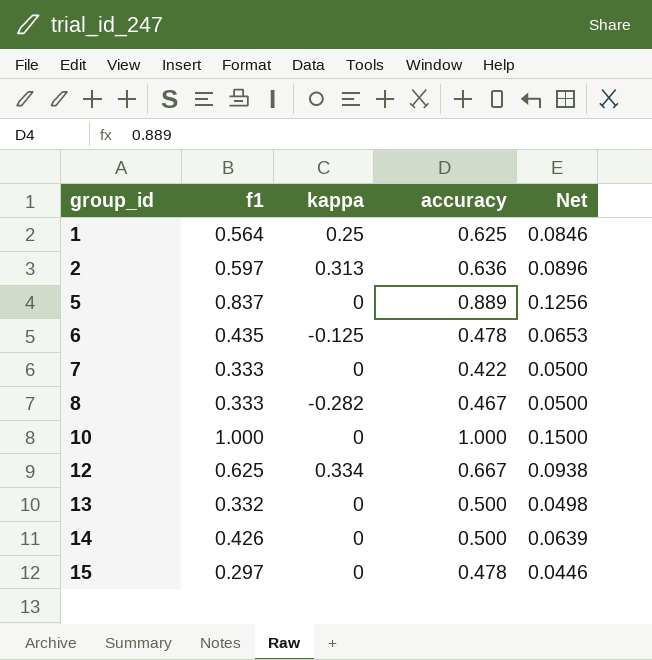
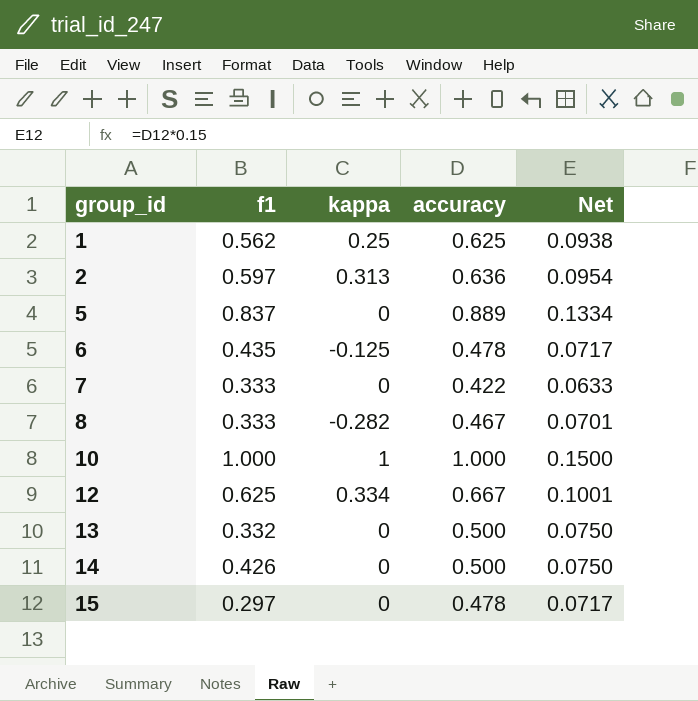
column Net | formula: [f1] * 0.15 -> [accuracy] * 0.15
1 | f1: 0.564 -> 0.562
10 | kappa: 0 -> 1

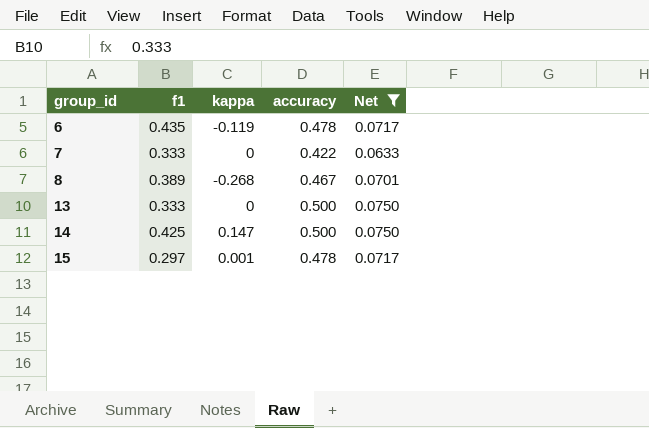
filter: none -> Net <= 0.0750
6 | kappa: -0.125 -> -0.119
8 | f1: 0.333 -> 0.389
8 | kappa: -0.282 -> -0.268
13 | f1: 0.332 -> 0.333
14 | f1: 0.426 -> 0.425
14 | kappa: 0 -> 0.147
15 | kappa: 0 -> 0.001

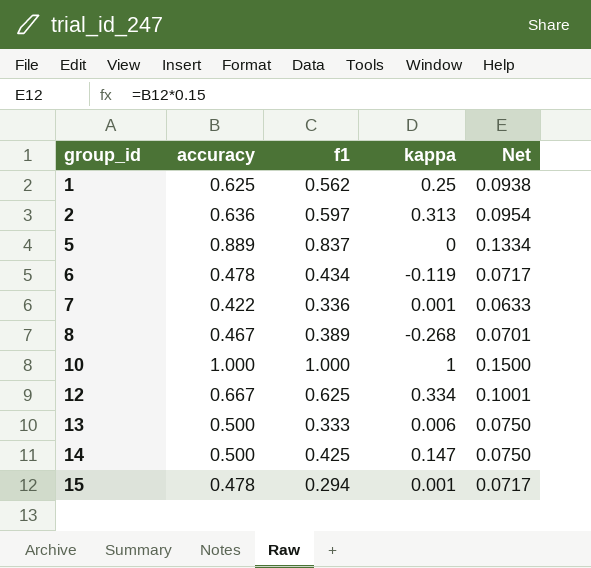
filter: Net <= 0.0750 -> none
column accuracy | position: 4 -> 2
6 | f1: 0.435 -> 0.434
7 | f1: 0.333 -> 0.336
7 | kappa: 0 -> 0.001
13 | kappa: 0 -> 0.006
15 | f1: 0.297 -> 0.294

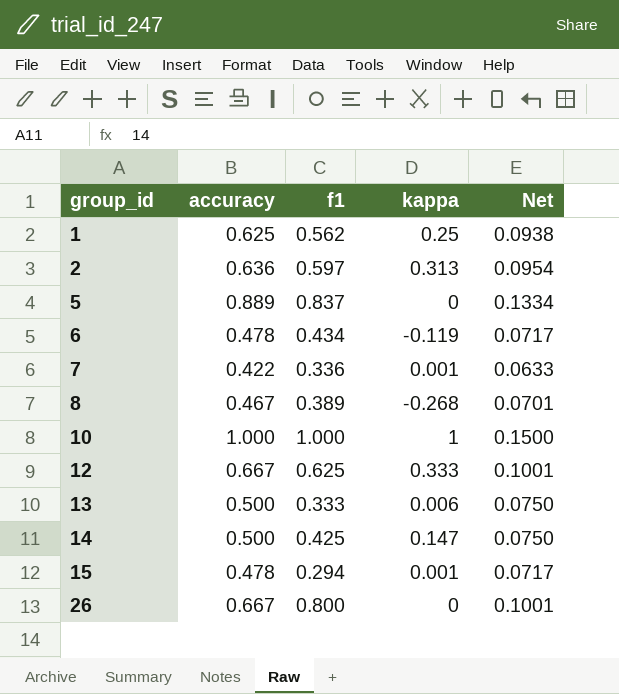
12 | kappa: 0.334 -> 0.333
row 26: none -> 0.667 | 0.800 | 0 | 0.1001

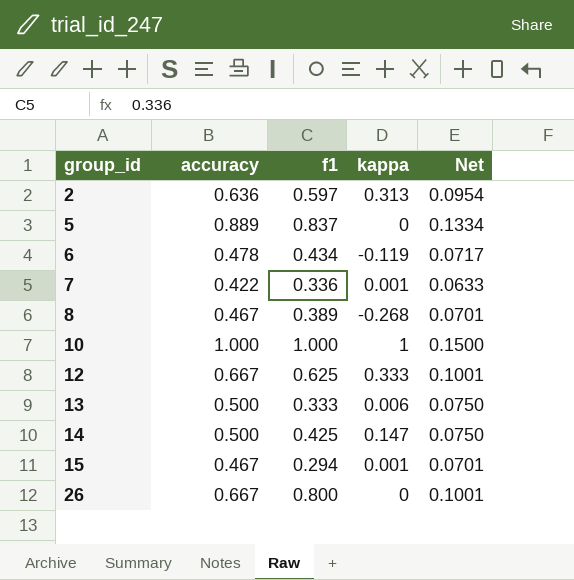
row 1: 0.625 | 0.562 | 0.25 | 0.0938 -> none
15 | accuracy: 0.478 -> 0.467
15 | Net: 0.0717 -> 0.0701

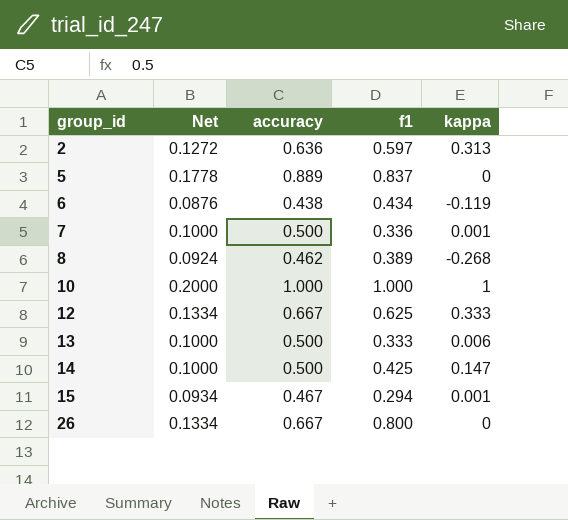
column Net | formula: [accuracy] * 0.15 -> [accuracy] * 0.2
column Net | position: 5 -> 2
6 | accuracy: 0.478 -> 0.438
7 | accuracy: 0.422 -> 0.500
8 | accuracy: 0.467 -> 0.462

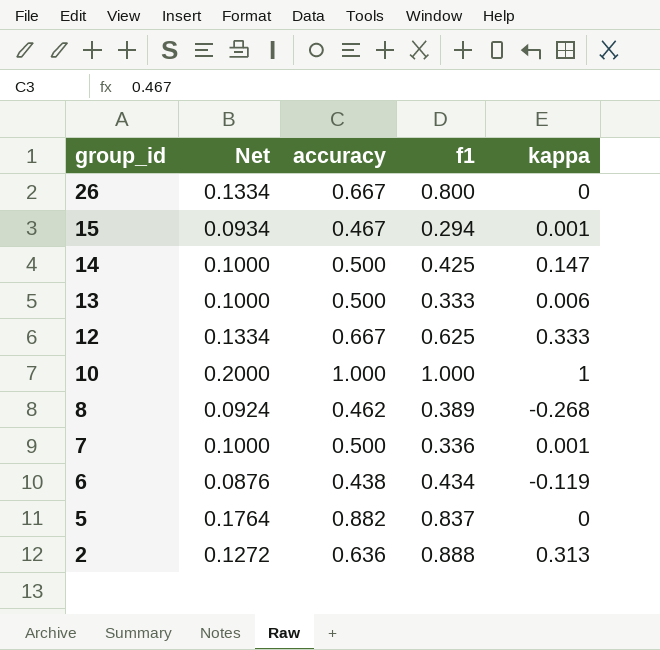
row order: group_id ascending -> group_id descending
5 | Net: 0.1778 -> 0.1764
5 | accuracy: 0.889 -> 0.882
2 | f1: 0.597 -> 0.888

